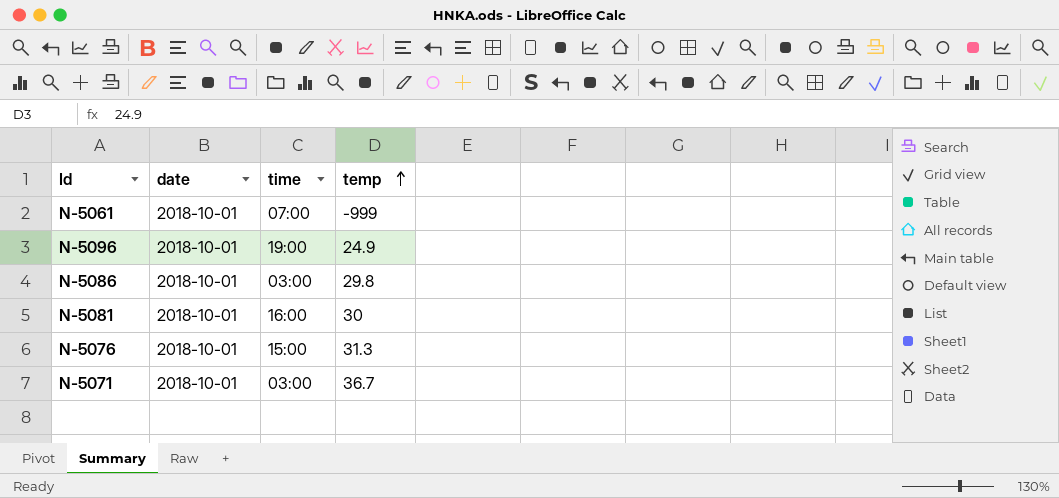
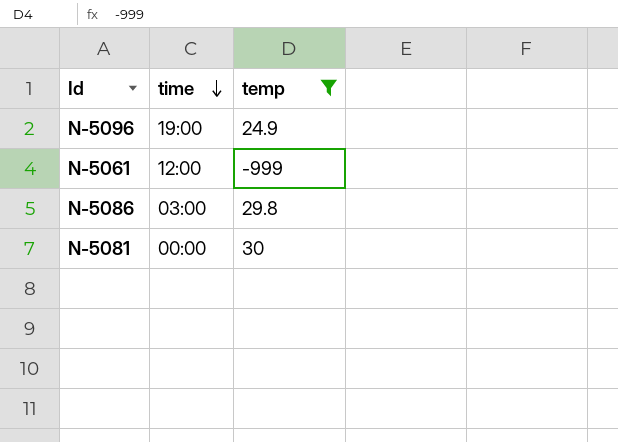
filter: none -> temp <= 30
row order: temp ascending -> time descending
column date | position: 2 -> none
N-5061 | time: 07:00 -> 12:00
N-5081 | time: 16:00 -> 00:00

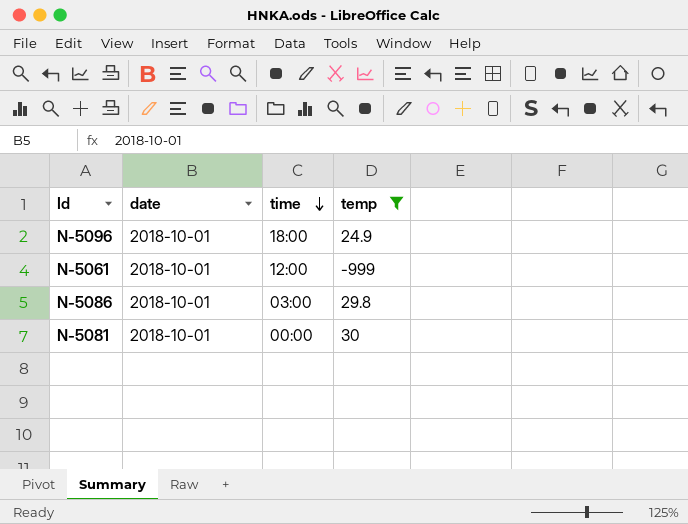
column date | position: none -> 2
N-5096 | time: 19:00 -> 18:00

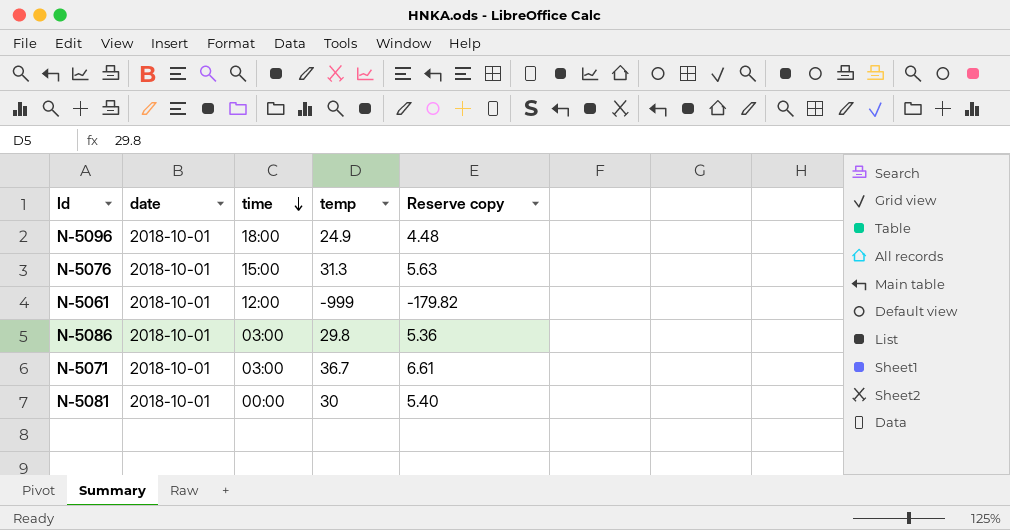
filter: temp <= 30 -> none
column Reserve copy | formula: none -> [temp] * 0.18

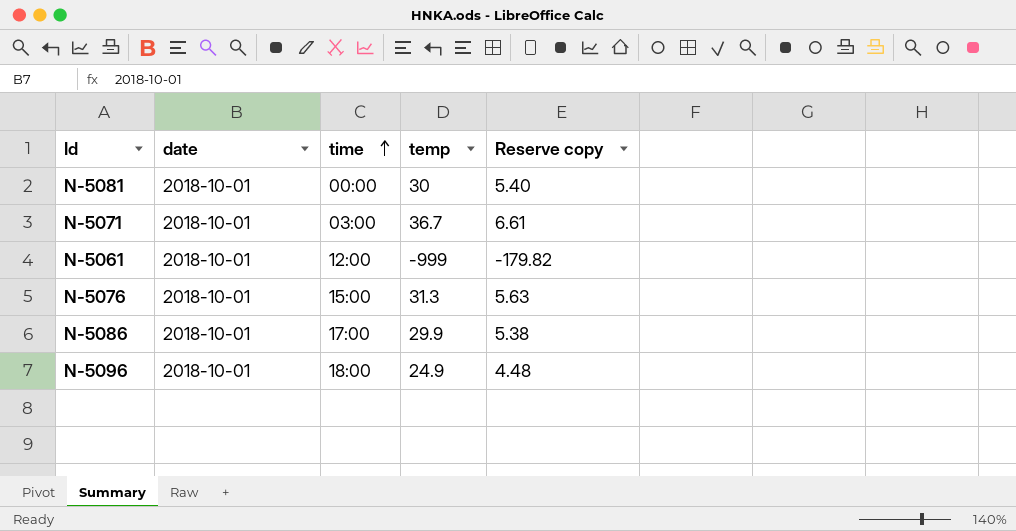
row order: time descending -> time ascending
N-5086 | time: 03:00 -> 17:00
N-5086 | temp: 29.8 -> 29.9
N-5086 | Reserve copy: 5.36 -> 5.38

